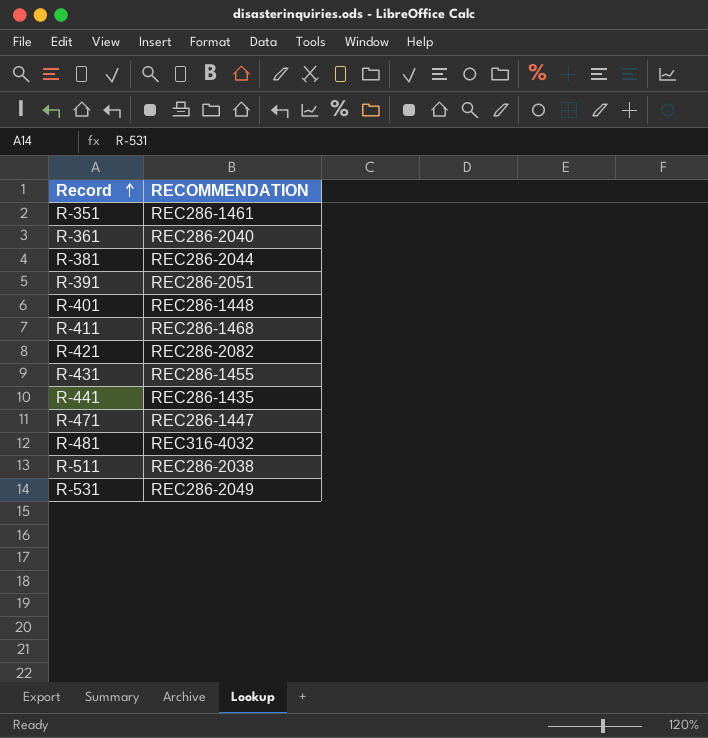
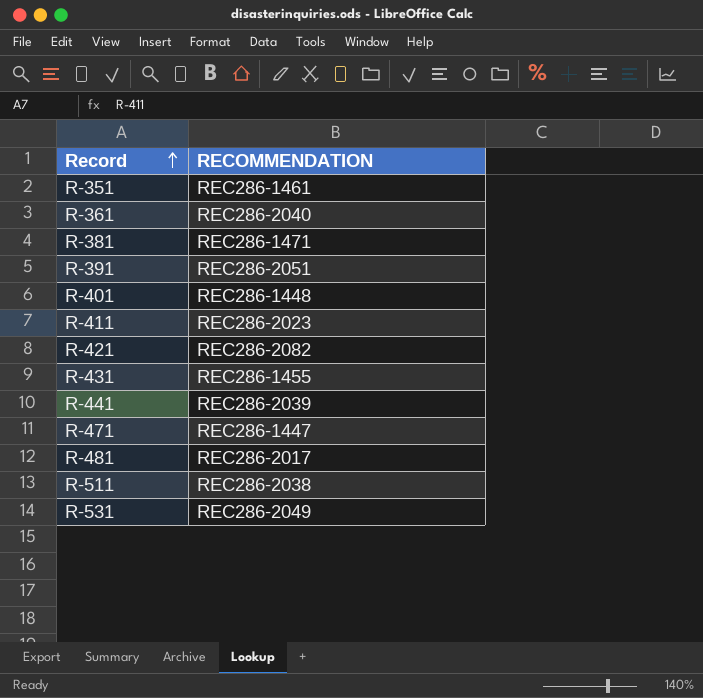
R-381 | RECOMMENDATION: REC286-2044 -> REC286-1471
R-411 | RECOMMENDATION: REC286-1468 -> REC286-2023
R-441 | RECOMMENDATION: REC286-1435 -> REC286-2039
R-481 | RECOMMENDATION: REC316-4032 -> REC286-2017

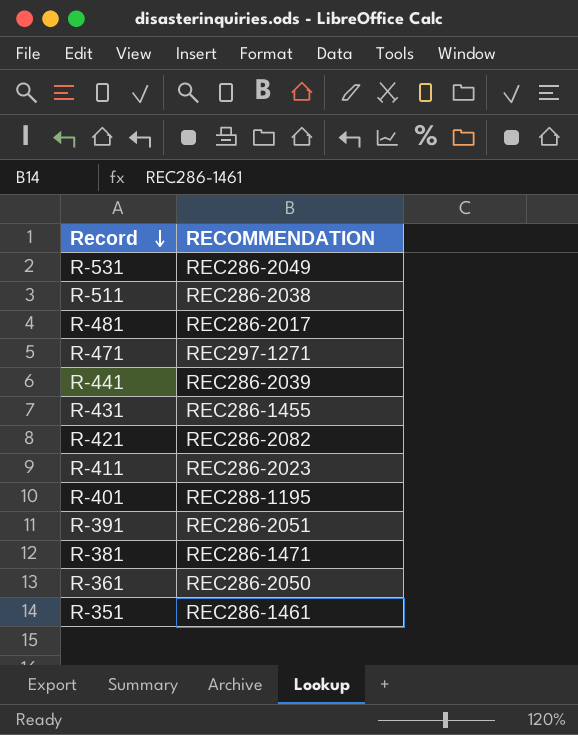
row order: Record ascending -> Record descending
R-471 | RECOMMENDATION: REC286-1447 -> REC297-1271
R-401 | RECOMMENDATION: REC286-1448 -> REC288-1195
R-361 | RECOMMENDATION: REC286-2040 -> REC286-2050

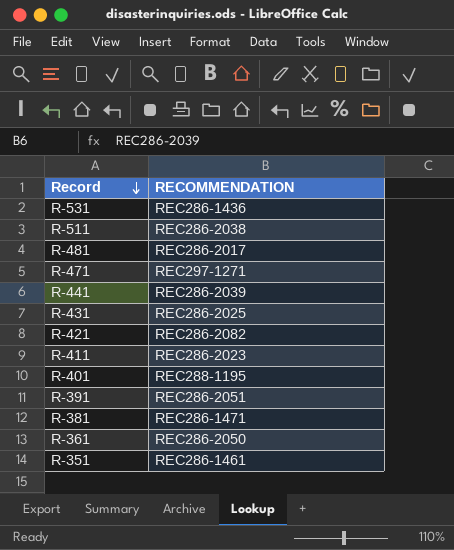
R-531 | RECOMMENDATION: REC286-2049 -> REC286-1436
R-431 | RECOMMENDATION: REC286-1455 -> REC286-2025

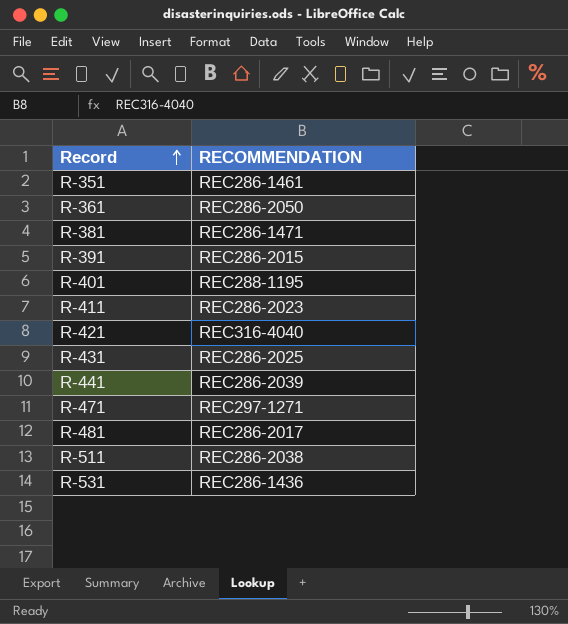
row order: Record descending -> Record ascending
R-391 | RECOMMENDATION: REC286-2051 -> REC286-2015
R-421 | RECOMMENDATION: REC286-2082 -> REC316-4040

